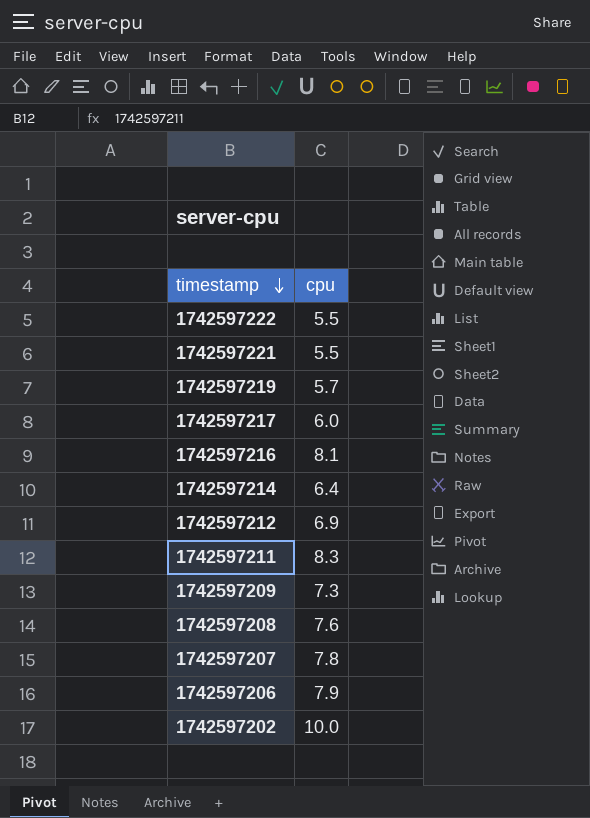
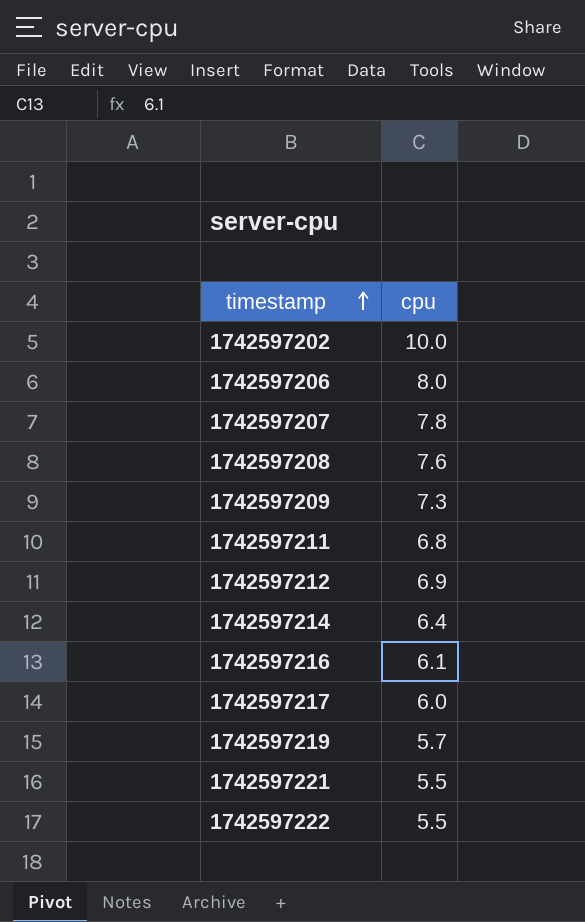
row order: timestamp descending -> timestamp ascending
1742597206 | cpu: 7.9 -> 8.0
1742597211 | cpu: 8.3 -> 6.8
1742597216 | cpu: 8.1 -> 6.1

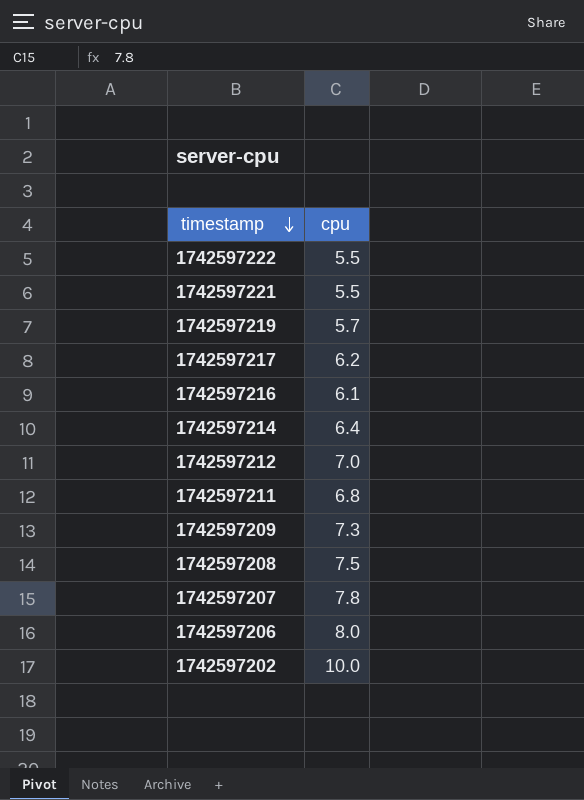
row order: timestamp ascending -> timestamp descending
1742597217 | cpu: 6.0 -> 6.2
1742597212 | cpu: 6.9 -> 7.0
1742597208 | cpu: 7.6 -> 7.5

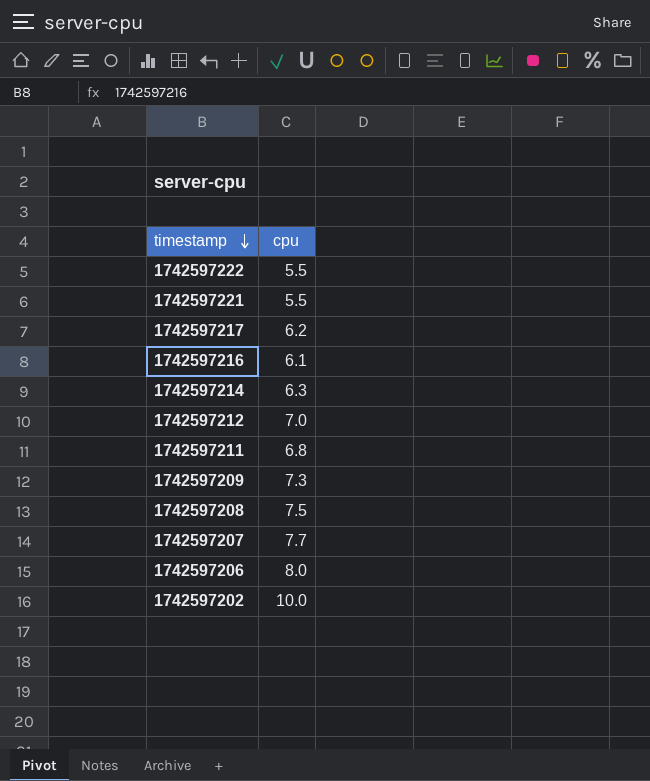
row 1742597219: 5.7 -> none
1742597214 | cpu: 6.4 -> 6.3
1742597207 | cpu: 7.8 -> 7.7

